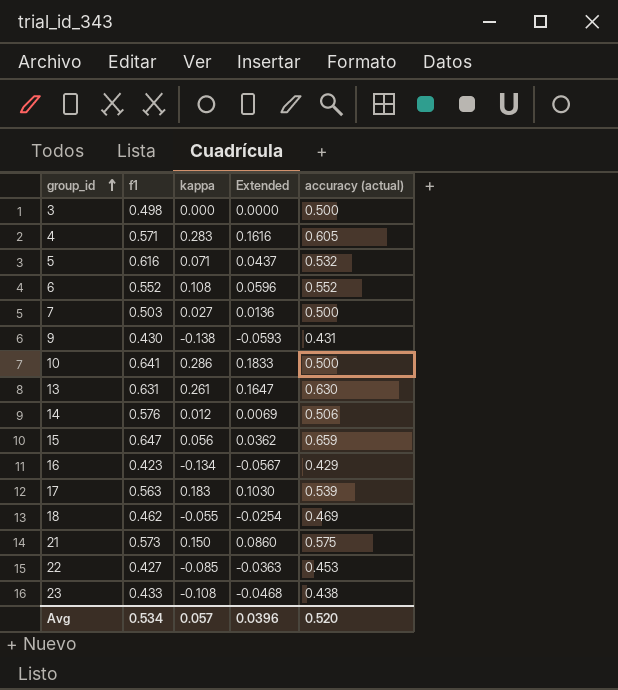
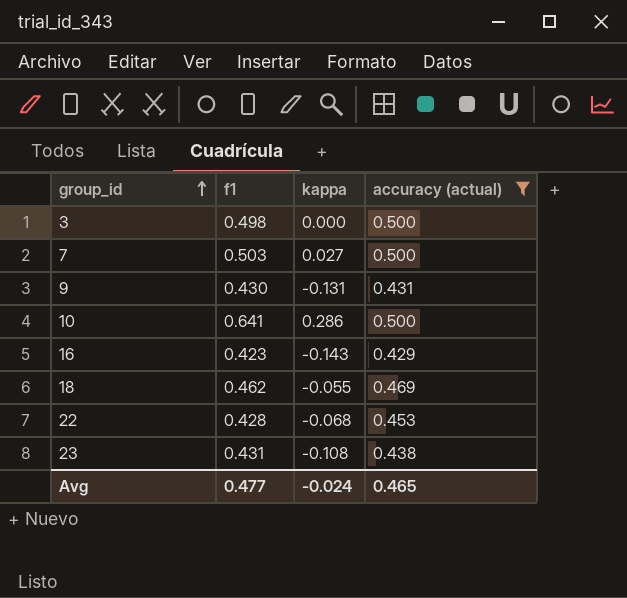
filter: none -> accuracy (actual) <= 0.500
column Extended | formula: [f1] * [kappa] -> none
9 | kappa: -0.138 -> -0.131
16 | kappa: -0.134 -> -0.143
22 | f1: 0.427 -> 0.428
22 | kappa: -0.085 -> -0.068
23 | f1: 0.433 -> 0.431
Avg | f1: 0.534 -> 0.477
Avg | kappa: 0.057 -> -0.024
Avg | accuracy (actual): 0.520 -> 0.465

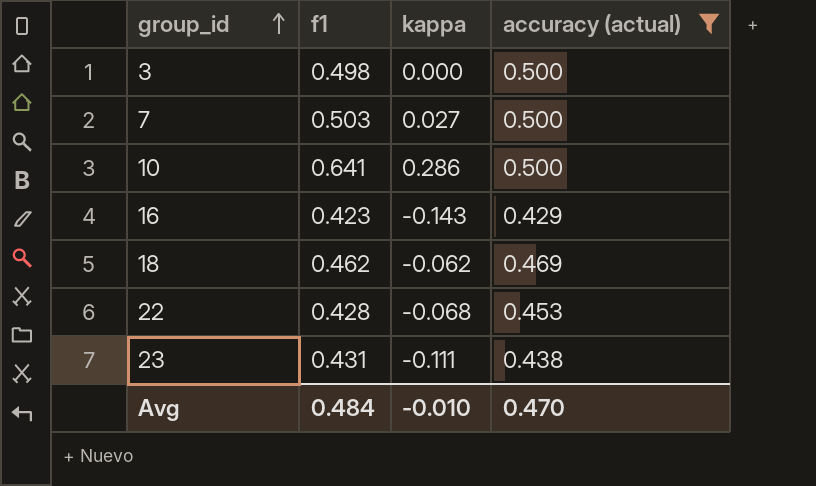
row 9: 0.430 | -0.131 | 0.431 -> none
18 | kappa: -0.055 -> -0.062
23 | kappa: -0.108 -> -0.111
Avg | f1: 0.477 -> 0.484
Avg | kappa: -0.024 -> -0.010
Avg | accuracy (actual): 0.465 -> 0.470

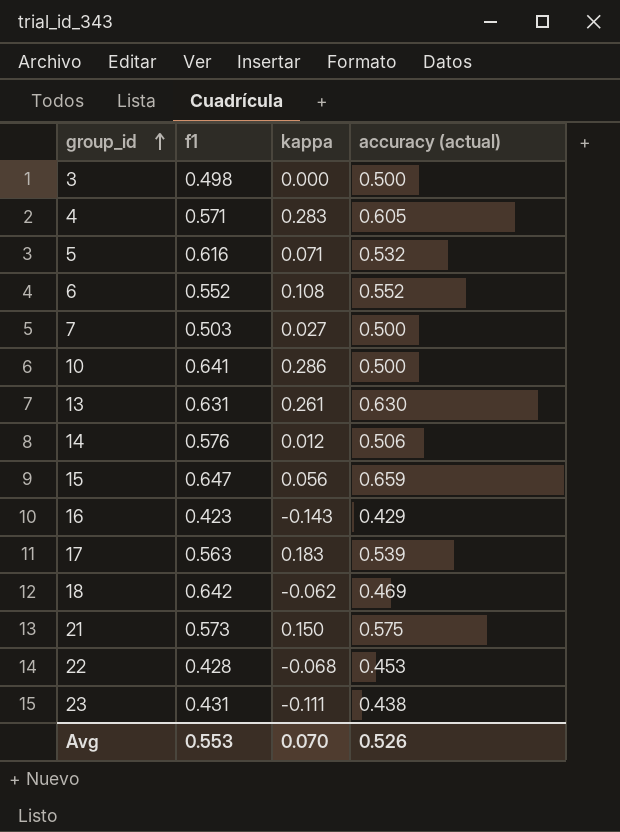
filter: accuracy (actual) <= 0.500 -> none
18 | f1: 0.462 -> 0.642
Avg | f1: 0.484 -> 0.553
Avg | kappa: -0.010 -> 0.070
Avg | accuracy (actual): 0.470 -> 0.526

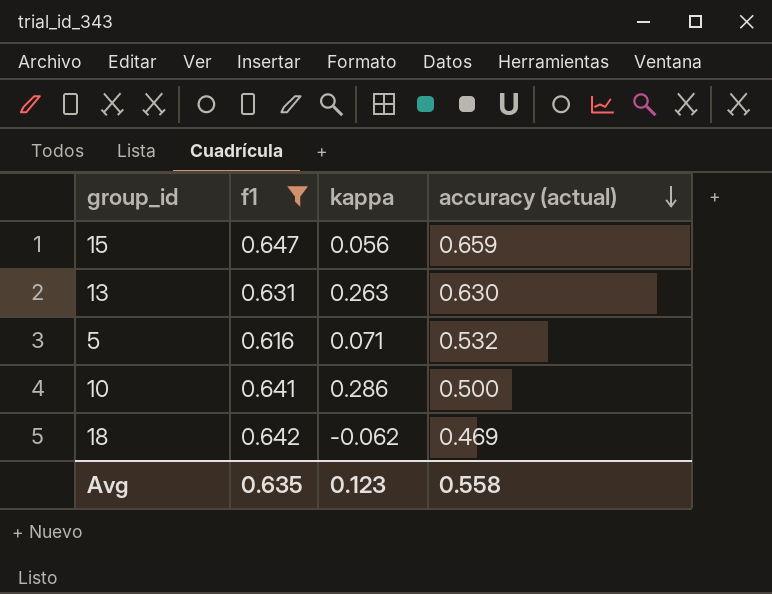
filter: none -> f1 >= 0.616
row order: group_id ascending -> accuracy (actual) descending
13 | kappa: 0.261 -> 0.263
Avg | f1: 0.553 -> 0.635
Avg | kappa: 0.070 -> 0.123
Avg | accuracy (actual): 0.526 -> 0.558

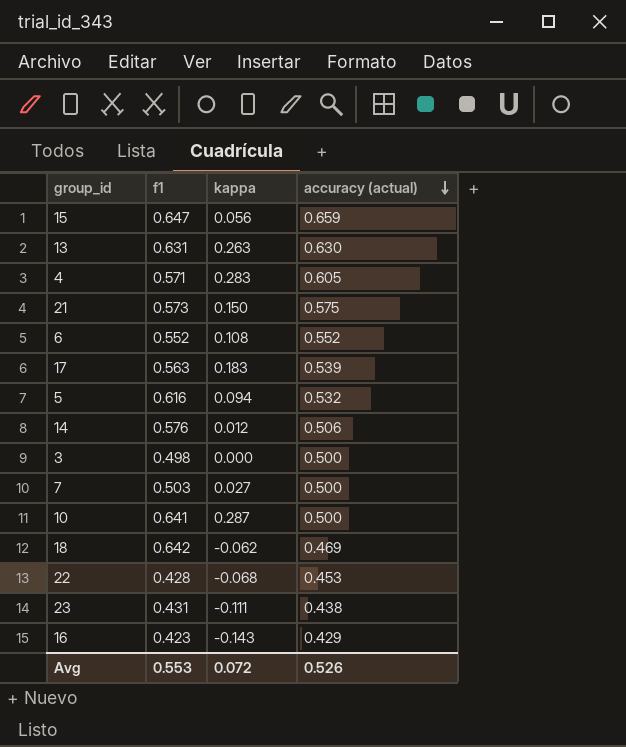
filter: f1 >= 0.616 -> none
5 | kappa: 0.071 -> 0.094
10 | kappa: 0.286 -> 0.287
Avg | f1: 0.635 -> 0.553
Avg | kappa: 0.123 -> 0.072
Avg | accuracy (actual): 0.558 -> 0.526

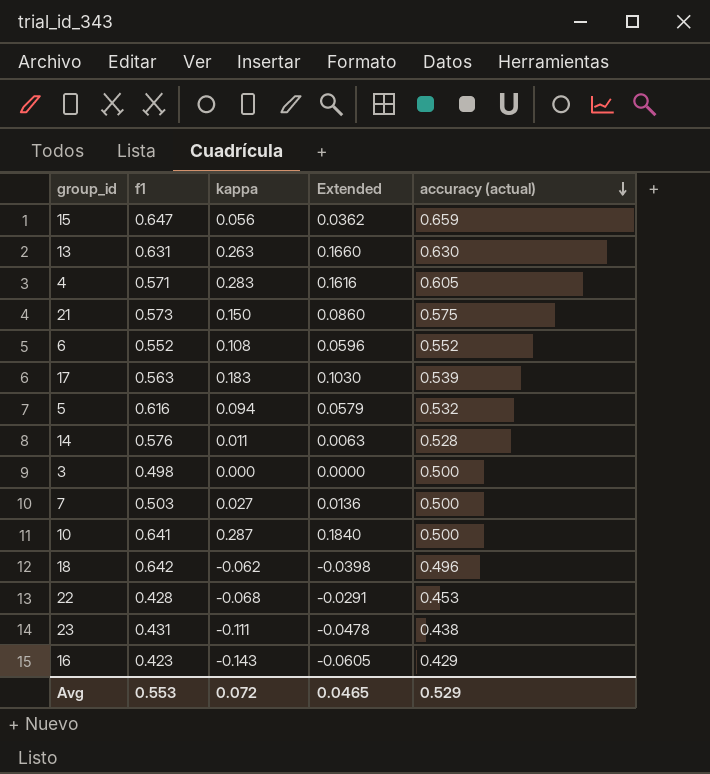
column Extended | formula: none -> [f1] * [kappa]
14 | kappa: 0.012 -> 0.011
14 | accuracy (actual): 0.506 -> 0.528
18 | accuracy (actual): 0.469 -> 0.496
Avg | accuracy (actual): 0.526 -> 0.529

